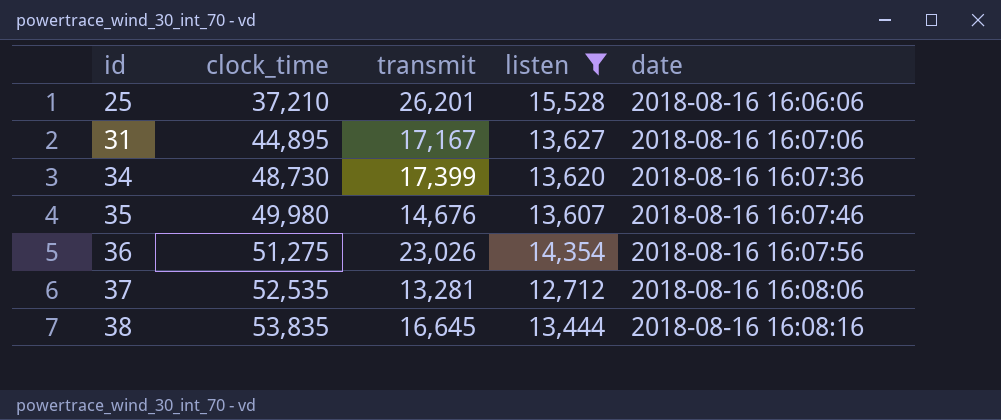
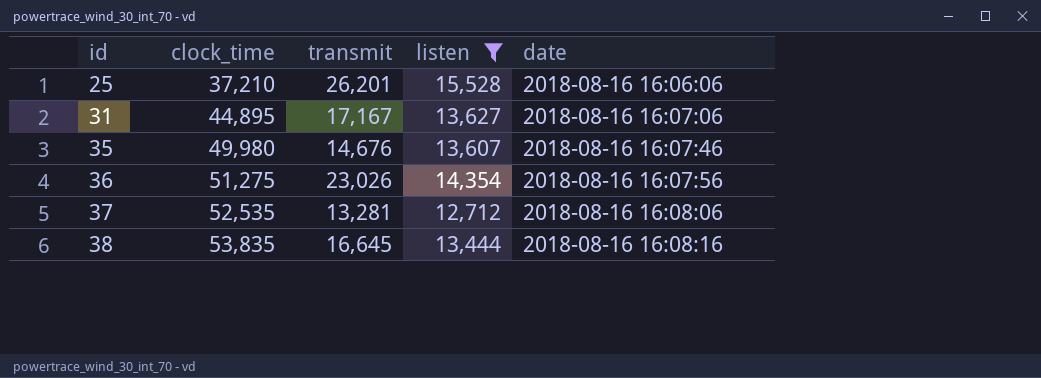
row 34: 48,730 | 17,399 | 13,620 | 2018-08-16 16:07:36 -> none

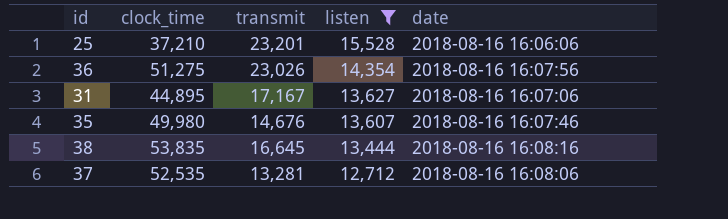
row order: id ascending -> listen descending
25 | transmit: 26,201 -> 23,201

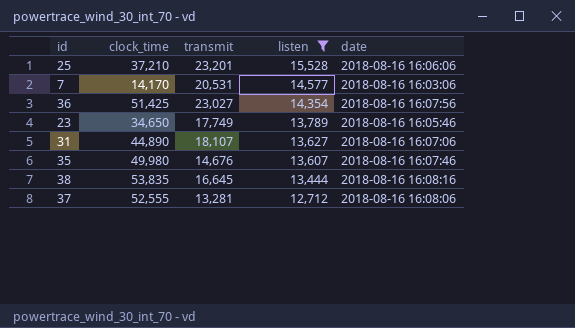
row 7: none -> 14,170 | 20,531 | 14,577 | 2018-08-16 16:03:06
36 | clock_time: 51,275 -> 51,425
36 | transmit: 23,026 -> 23,027
row 23: none -> 34,650 | 17,749 | 13,789 | 2018-08-16 16:05:46
31 | clock_time: 44,895 -> 44,890
31 | transmit: 17,167 -> 18,107
37 | clock_time: 52,535 -> 52,555

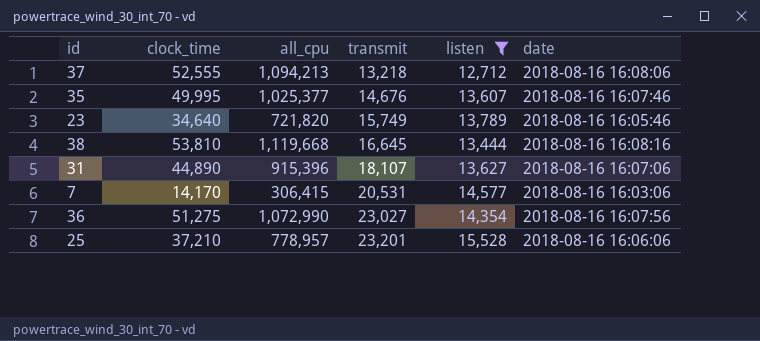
row order: listen descending -> transmit ascending
column all_cpu | position: none -> 3
37 | transmit: 13,281 -> 13,218
35 | clock_time: 49,980 -> 49,995
23 | clock_time: 34,650 -> 34,640
23 | transmit: 17,749 -> 15,749
38 | clock_time: 53,835 -> 53,810
36 | clock_time: 51,425 -> 51,275

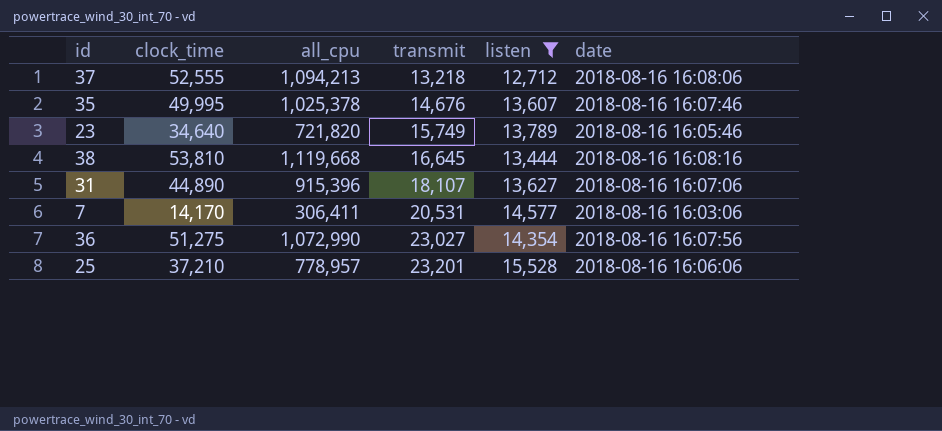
35 | all_cpu: 1,025,377 -> 1,025,378
7 | all_cpu: 306,415 -> 306,411

